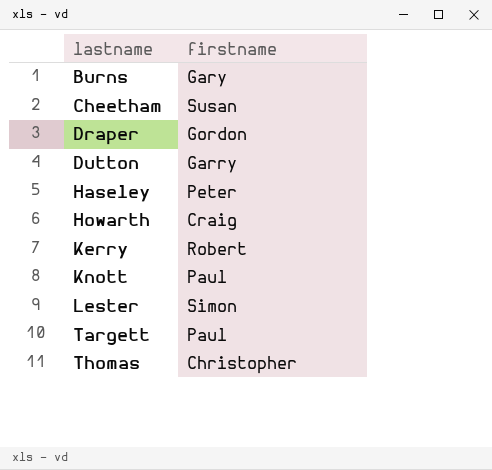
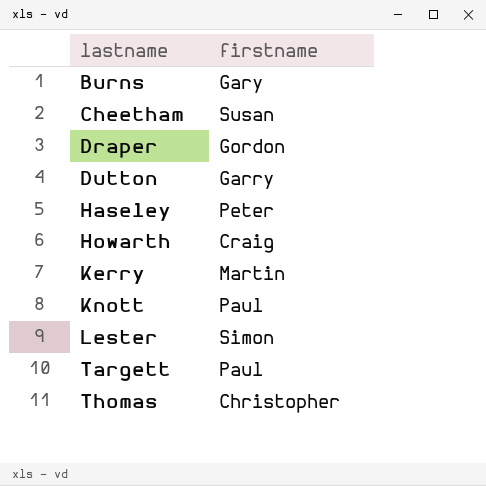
Kerry | firstname: Robert -> Martin

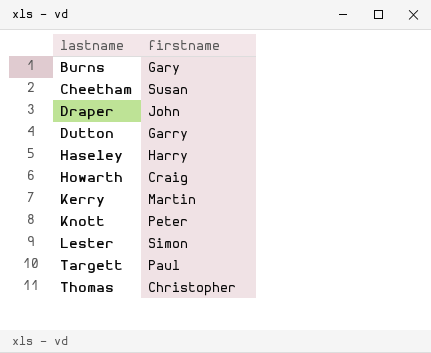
Draper | firstname: Gordon -> John
Haseley | firstname: Peter -> Harry
Knott | firstname: Paul -> Peter

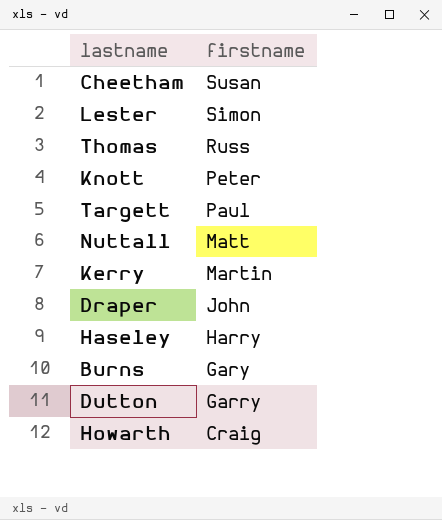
row order: lastname ascending -> firstname descending
Thomas | firstname: Christopher -> Russ
row Nuttall: none -> Matt

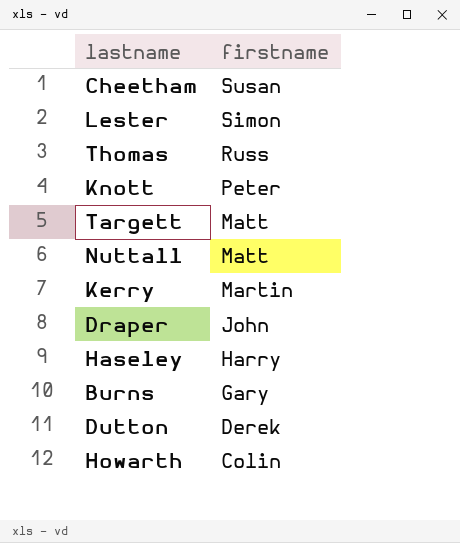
Targett | firstname: Paul -> Matt
Dutton | firstname: Garry -> Derek
Howarth | firstname: Craig -> Colin

